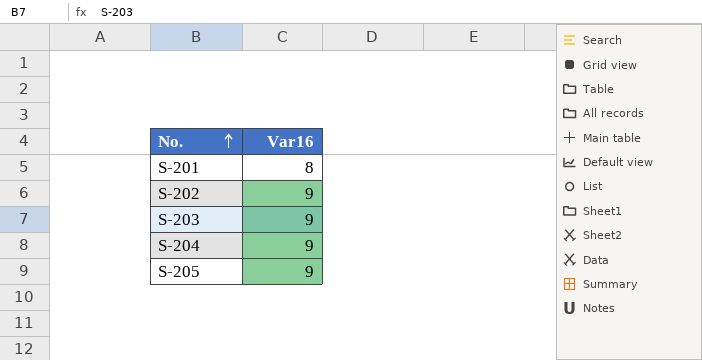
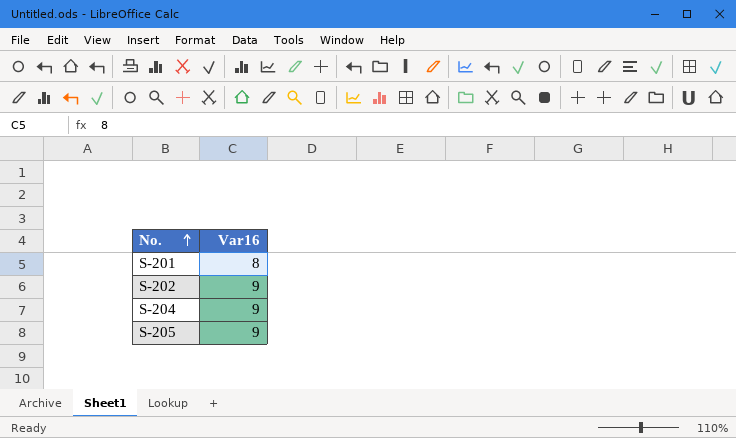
row S-203: 9 -> none

